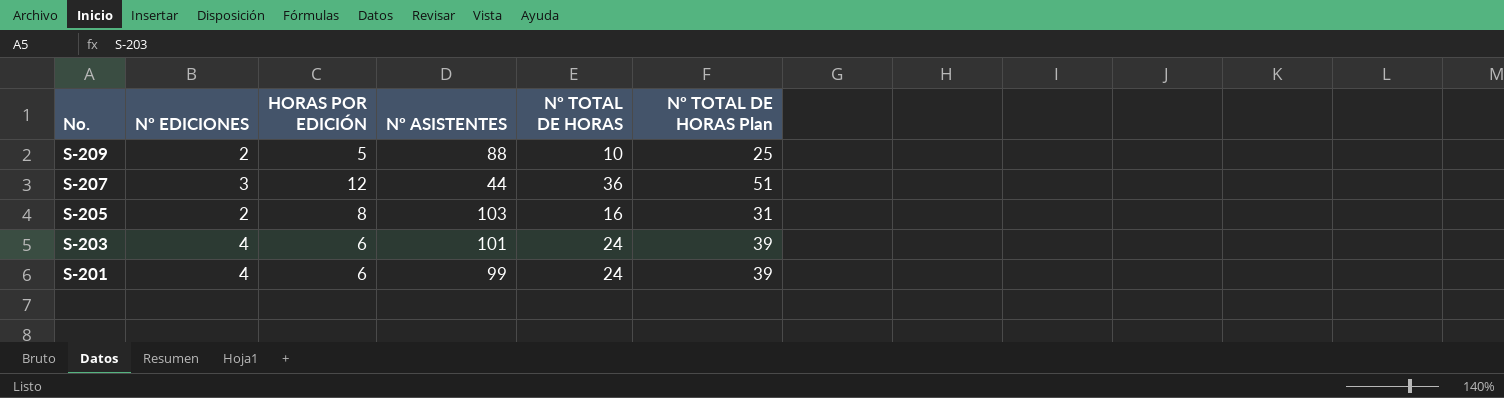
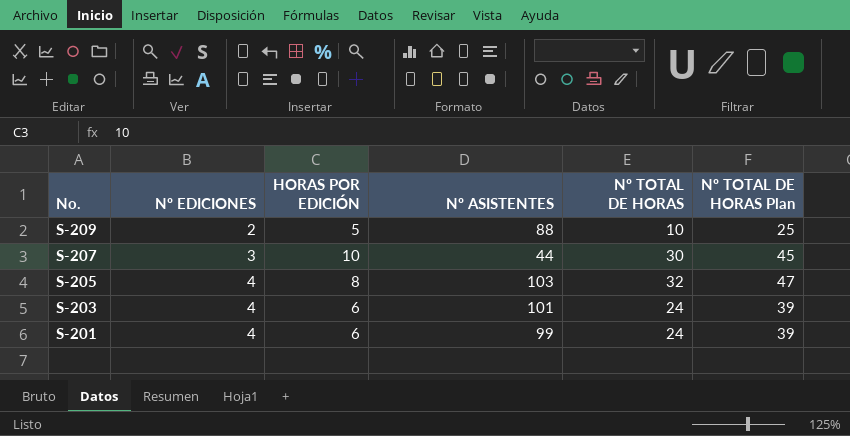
S-207 | HORAS POR EDICIÓN: 12 -> 10
S-207 | Nº TOTAL DE HORAS: 36 -> 30
S-207 | Nº TOTAL DE HORAS Plan: 51 -> 45
S-205 | Nº EDICIONES: 2 -> 4
S-205 | Nº TOTAL DE HORAS: 16 -> 32
S-205 | Nº TOTAL DE HORAS Plan: 31 -> 47

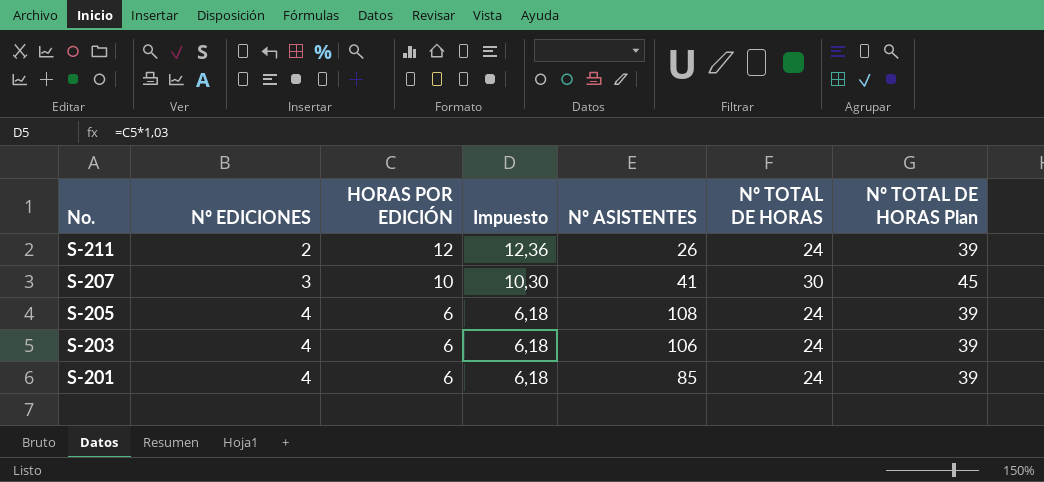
column Impuesto | formula: none -> [HORAS POR EDICIÓN] * 1,03
row S-209: 2 | 5 | 88 | 10 | 25 -> none
row S-211: none -> 2 | 12 | 12,36 | 26 | 24 | 39
S-207 | Nº ASISTENTES: 44 -> 41
S-205 | HORAS POR EDICIÓN: 8 -> 6
S-205 | Nº ASISTENTES: 103 -> 108
S-205 | Nº TOTAL DE HORAS: 32 -> 24
S-205 | Nº TOTAL DE HORAS Plan: 47 -> 39
S-203 | Nº ASISTENTES: 101 -> 106
S-201 | Nº ASISTENTES: 99 -> 85

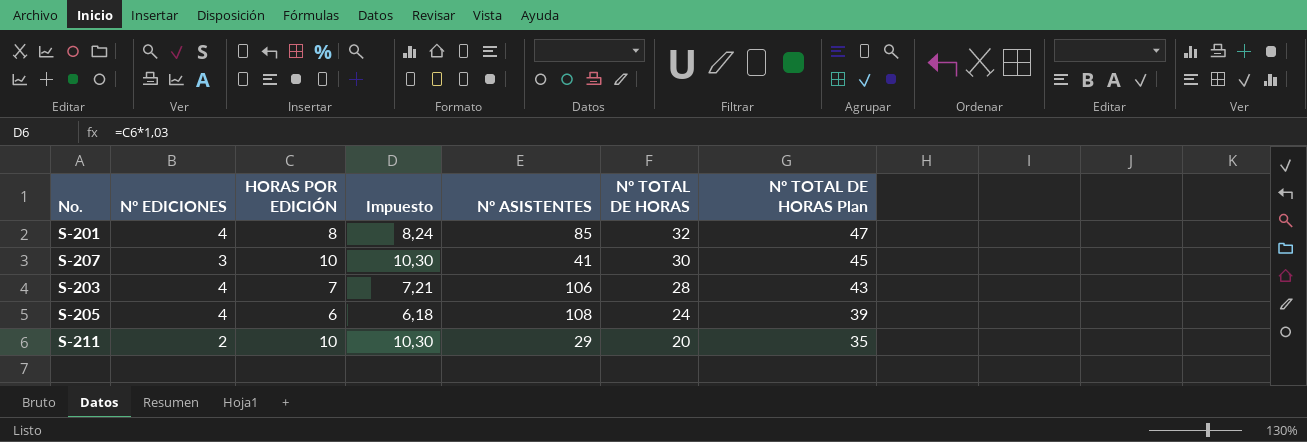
row order: No. descending -> Nº TOTAL DE HORAS descending
S-201 | HORAS POR EDICIÓN: 6 -> 8
S-201 | Impuesto: 6,18 -> 8,24
S-201 | Nº TOTAL DE HORAS: 24 -> 32
S-201 | Nº TOTAL DE HORAS Plan: 39 -> 47
S-203 | HORAS POR EDICIÓN: 6 -> 7
S-203 | Impuesto: 6,18 -> 7,21
S-203 | Nº TOTAL DE HORAS: 24 -> 28
S-203 | Nº TOTAL DE HORAS Plan: 39 -> 43
S-211 | HORAS POR EDICIÓN: 12 -> 10
S-211 | Impuesto: 12,36 -> 10,30
S-211 | Nº ASISTENTES: 26 -> 29
S-211 | Nº TOTAL DE HORAS: 24 -> 20
S-211 | Nº TOTAL DE HORAS Plan: 39 -> 35

